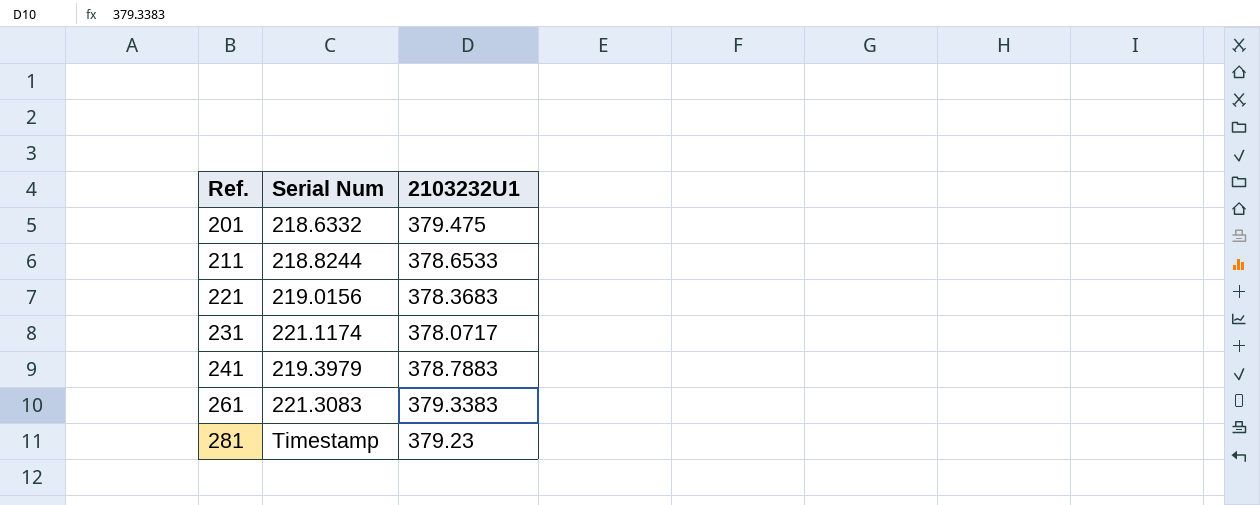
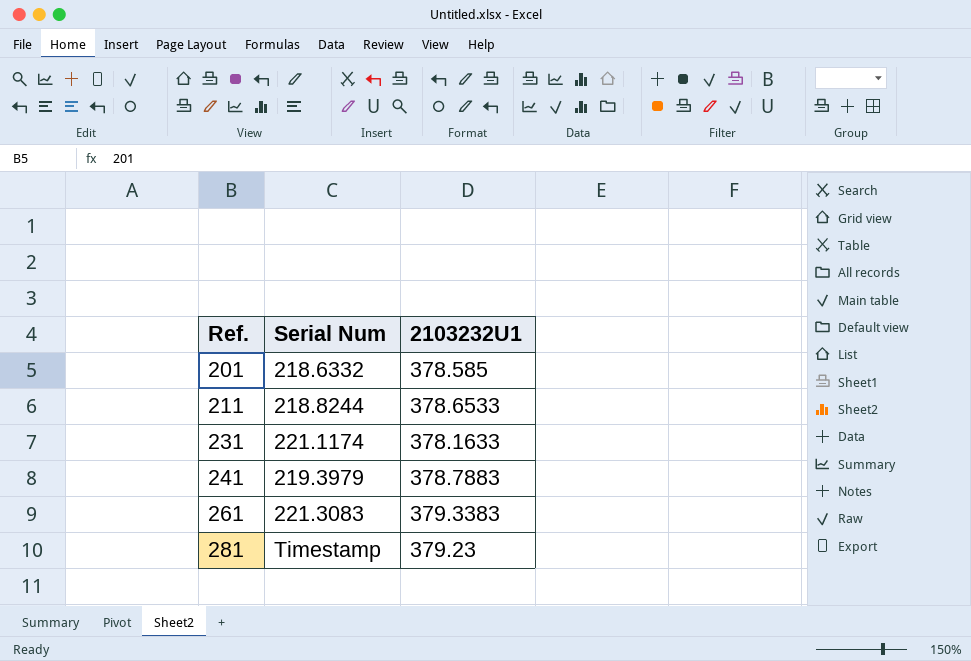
row 221: 219.0156 | 378.3683 -> none
201 | 2103232U1: 379.475 -> 378.585
231 | 2103232U1: 378.0717 -> 378.1633

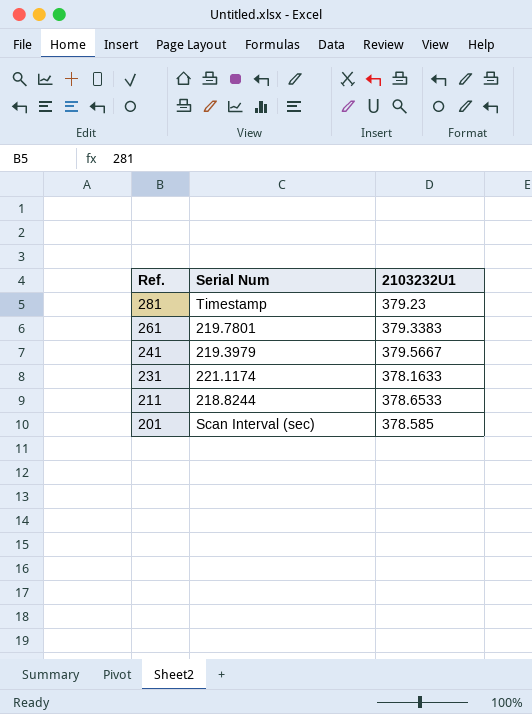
row order: Ref. ascending -> Ref. descending
261 | Serial Num: 221.3083 -> 219.7801
241 | 2103232U1: 378.7883 -> 379.5667
201 | Serial Num: 218.6332 -> Scan Interval (sec)

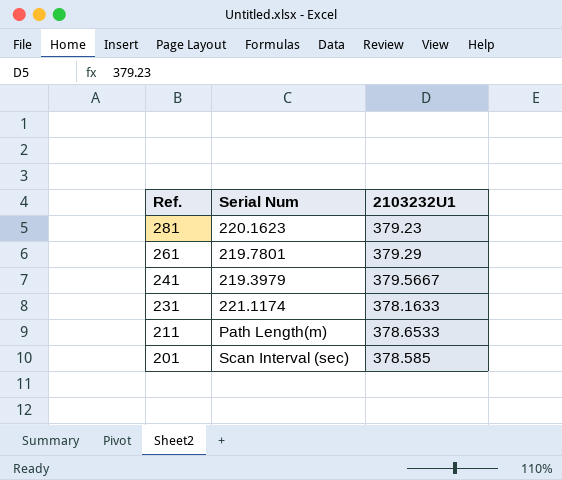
281 | Serial Num: Timestamp -> 220.1623
261 | 2103232U1: 379.3383 -> 379.29
211 | Serial Num: 218.8244 -> Path Length(m)

